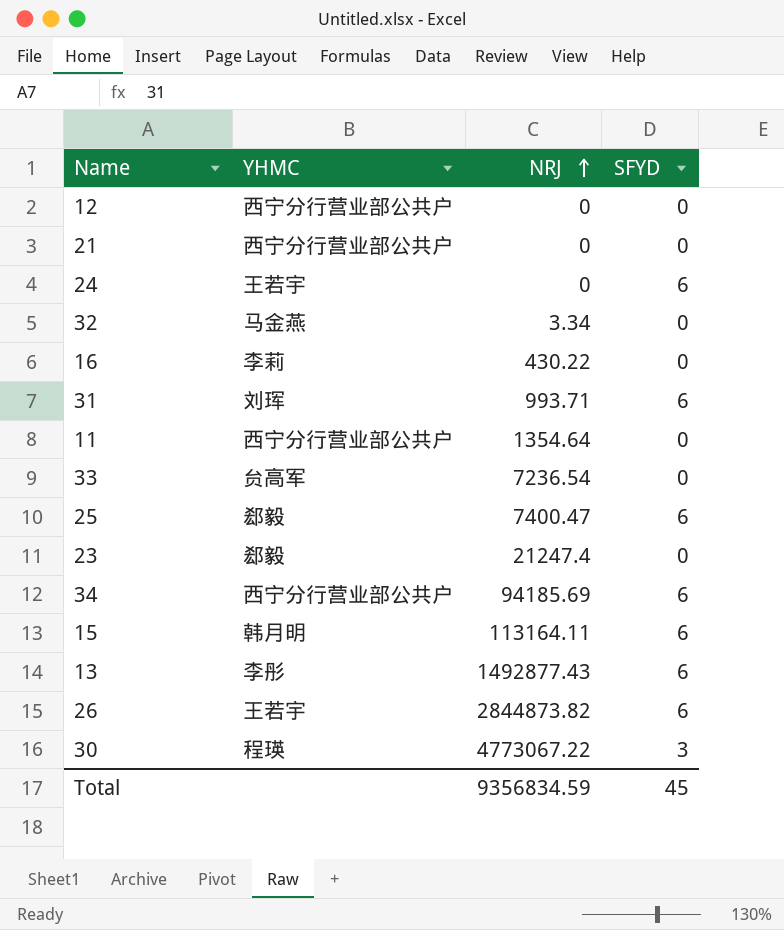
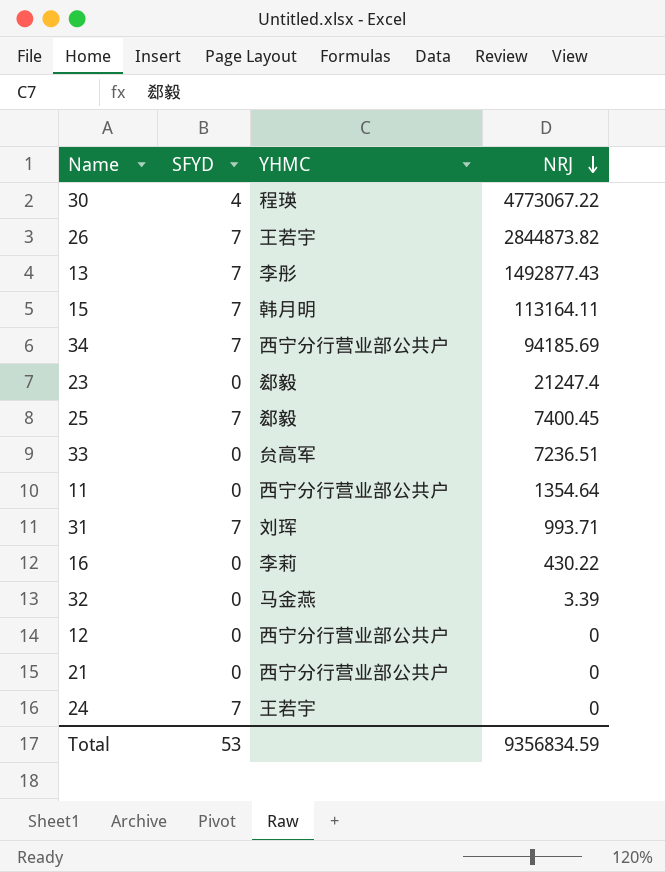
row order: NRJ ascending -> NRJ descending
column SFYD | position: 4 -> 2
30 | SFYD: 3 -> 4
26 | SFYD: 6 -> 7
13 | SFYD: 6 -> 7
15 | SFYD: 6 -> 7
34 | SFYD: 6 -> 7
25 | SFYD: 6 -> 7
25 | NRJ: 7400.47 -> 7400.45
33 | NRJ: 7236.54 -> 7236.51
31 | SFYD: 6 -> 7
32 | NRJ: 3.34 -> 3.39
24 | SFYD: 6 -> 7
Total | SFYD: 45 -> 53

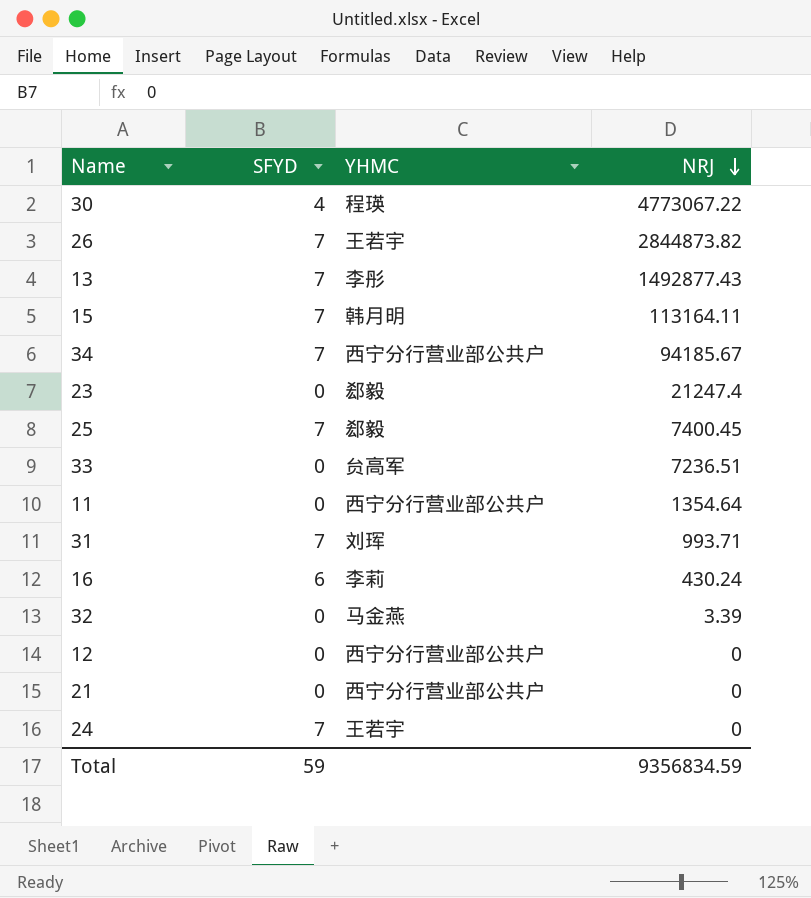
34 | NRJ: 94185.69 -> 94185.67
16 | SFYD: 0 -> 6
16 | NRJ: 430.22 -> 430.24
Total | SFYD: 53 -> 59

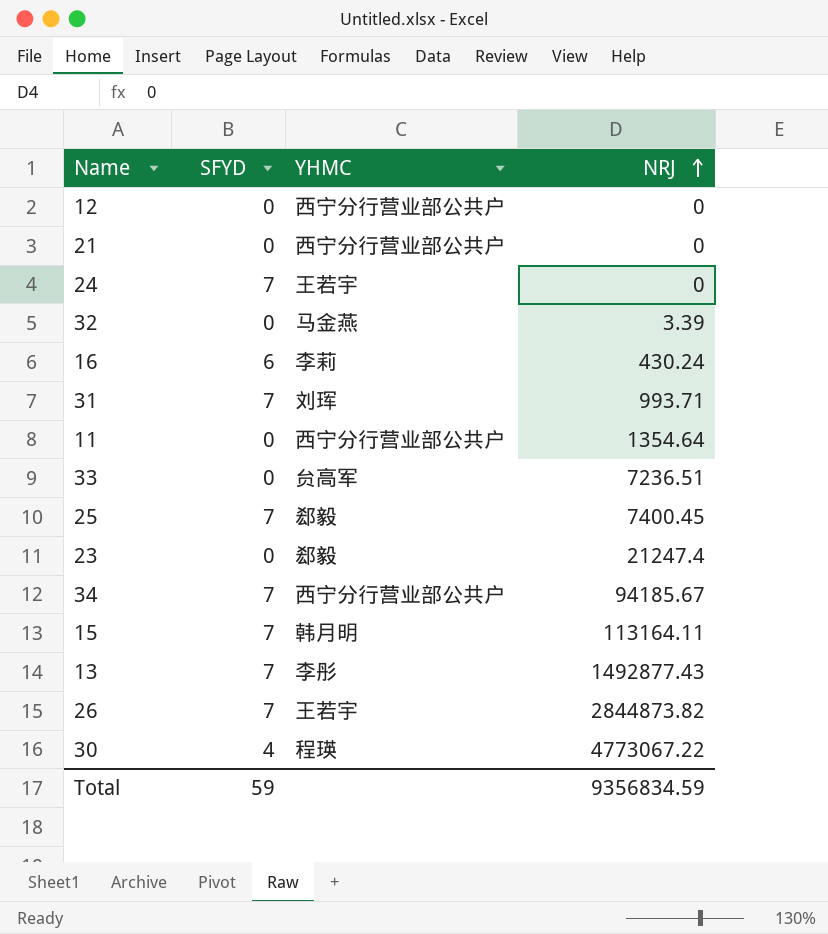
row order: NRJ descending -> NRJ ascending

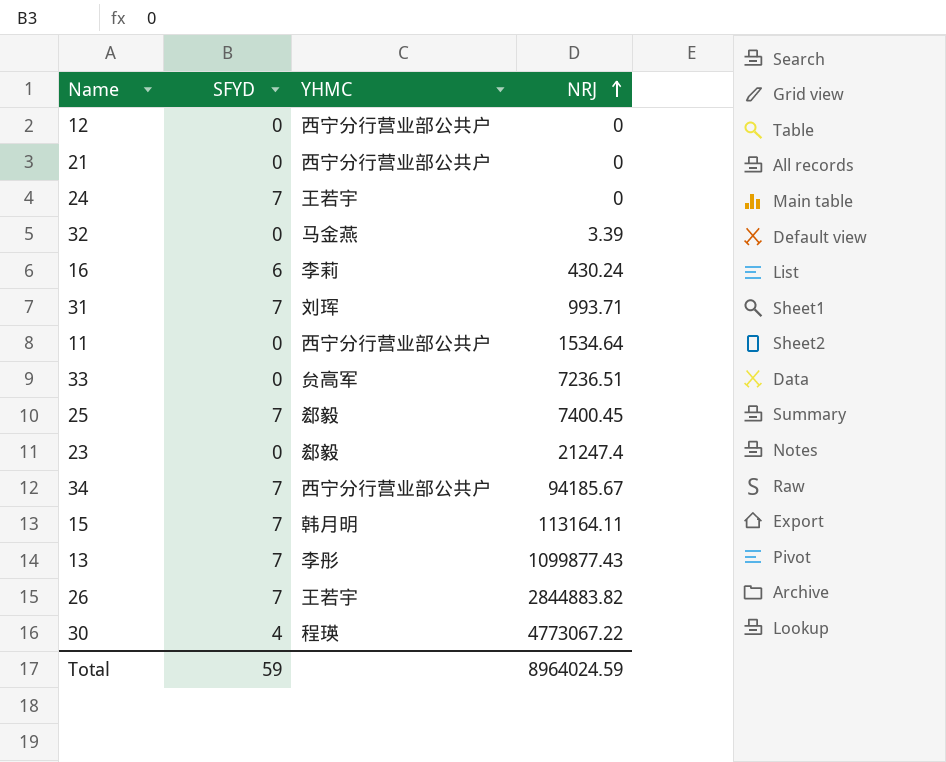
11 | NRJ: 1354.64 -> 1534.64
13 | NRJ: 1492877.43 -> 1099877.43
26 | NRJ: 2844873.82 -> 2844883.82
Total | NRJ: 9356834.59 -> 8964024.59

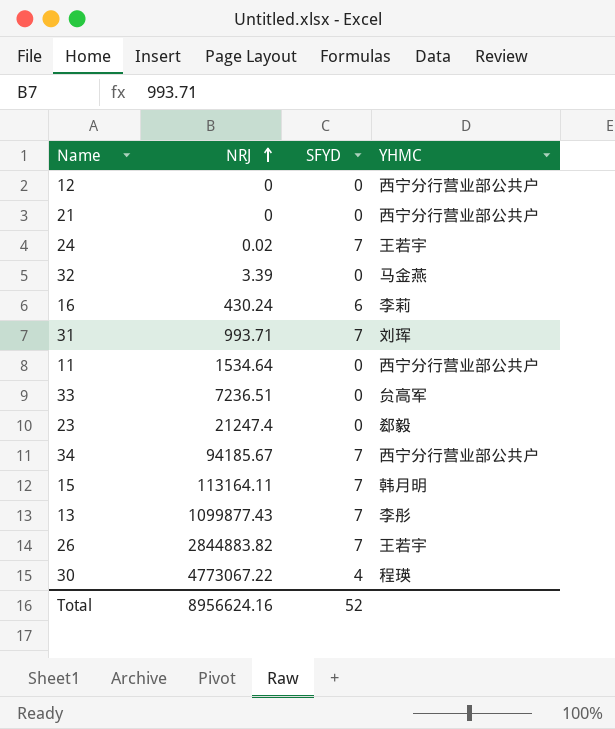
column NRJ | position: 4 -> 2
row 25: 7 | 郄毅 | 7400.45 -> none
24 | NRJ: 0 -> 0.02
Total | NRJ: 8964024.59 -> 8956624.16
Total | SFYD: 59 -> 52

